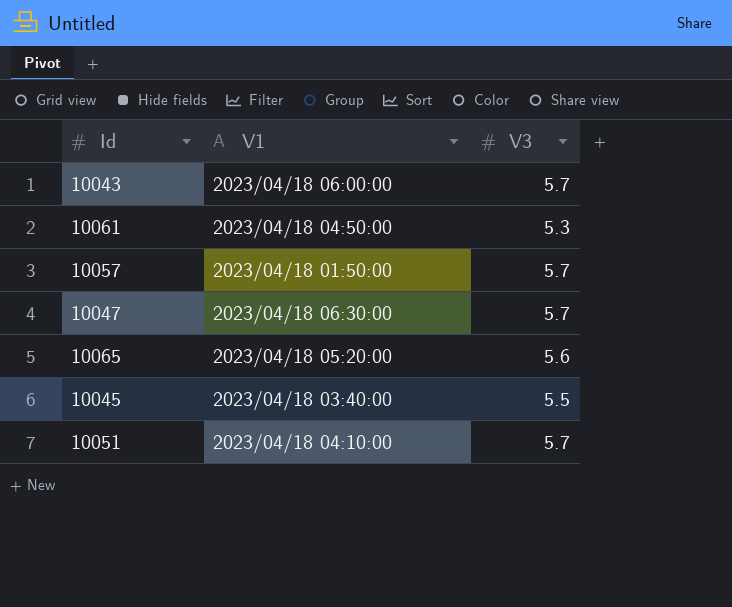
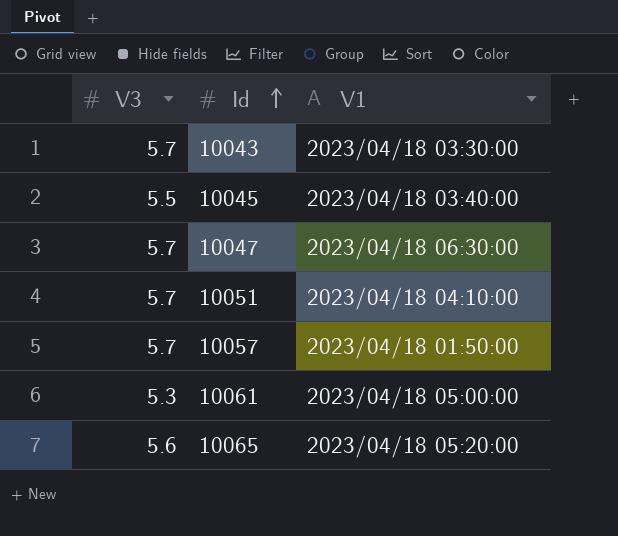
row order: none -> Id ascending
column V3 | position: 3 -> 1
10043 | V1: 2023/04/18 06:00:00 -> 2023/04/18 03:30:00
10061 | V1: 2023/04/18 04:50:00 -> 2023/04/18 05:00:00

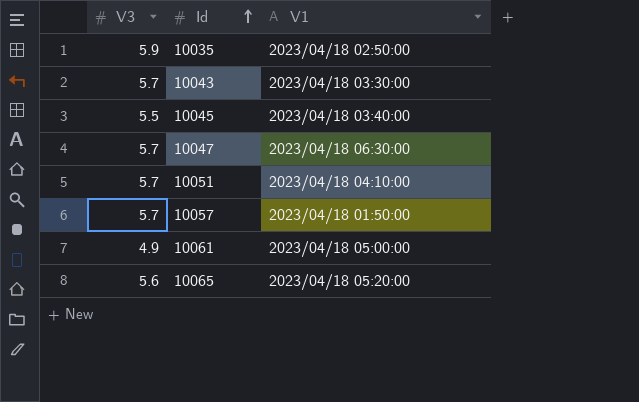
row 10035: none -> 5.9 | 2023/04/18 02:50:00
10061 | V3: 5.3 -> 4.9

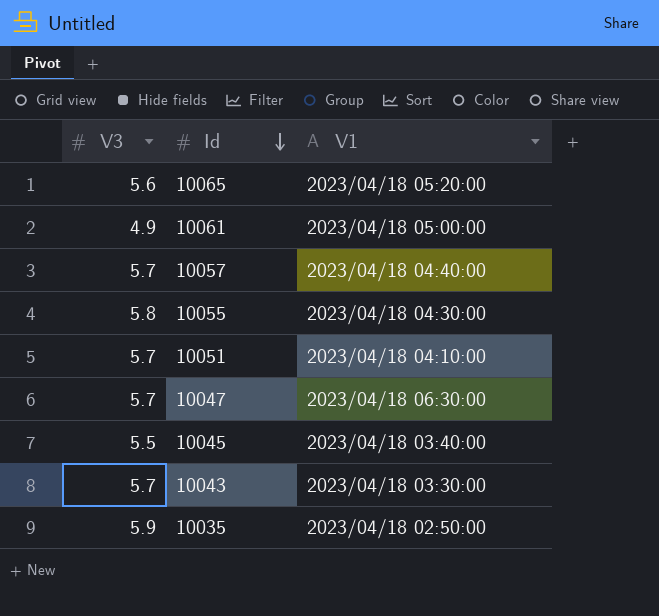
row order: Id ascending -> Id descending
10057 | V1: 2023/04/18 01:50:00 -> 2023/04/18 04:40:00
row 10055: none -> 5.8 | 2023/04/18 04:30:00

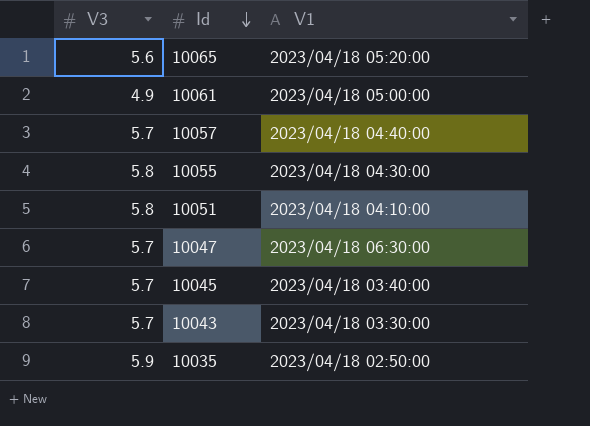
10051 | V3: 5.7 -> 5.8
10045 | V3: 5.5 -> 5.7

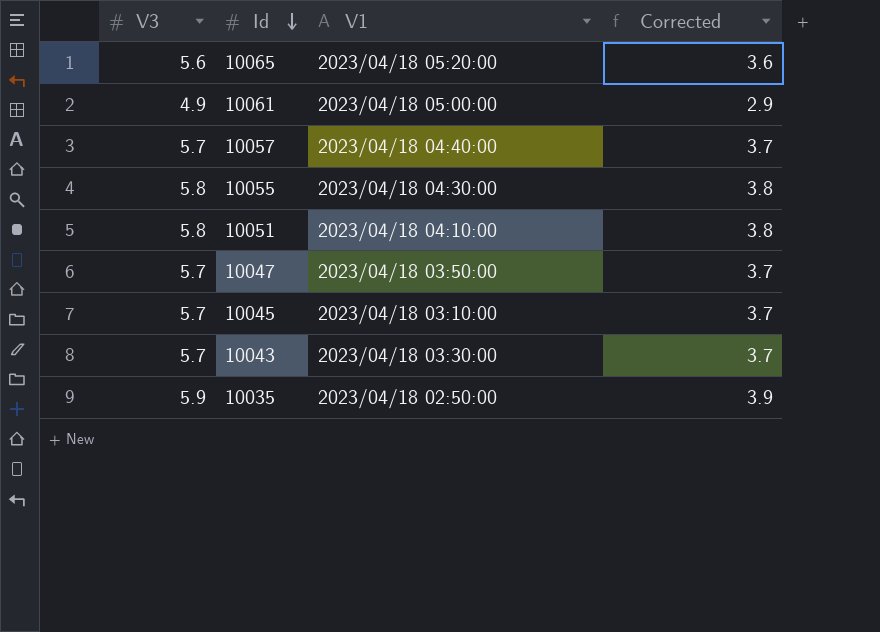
column Corrected | formula: none -> [V3] - 2
10047 | V1: 2023/04/18 06:30:00 -> 2023/04/18 03:50:00
10045 | V1: 2023/04/18 03:40:00 -> 2023/04/18 03:10:00

